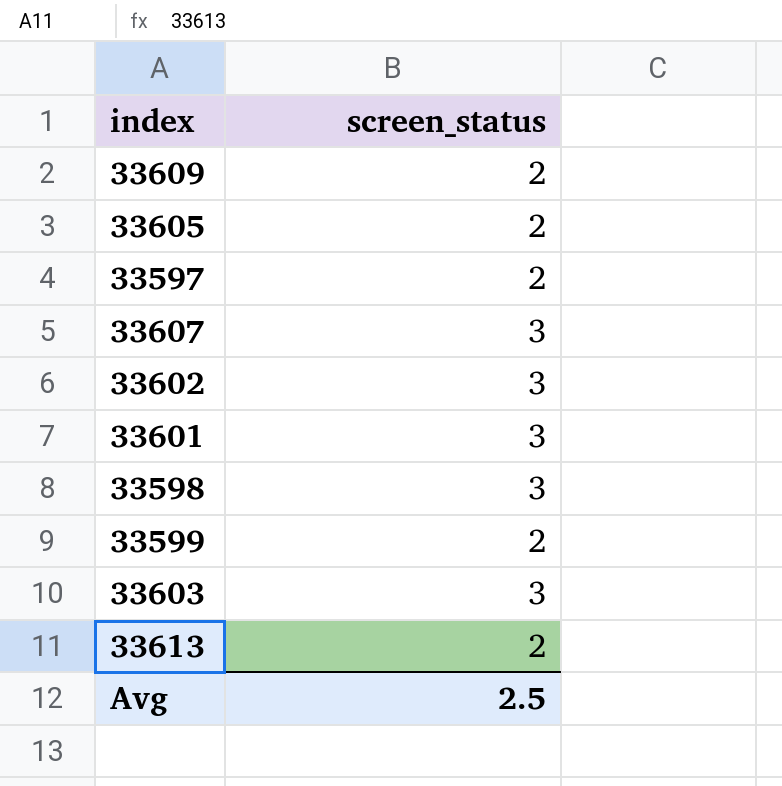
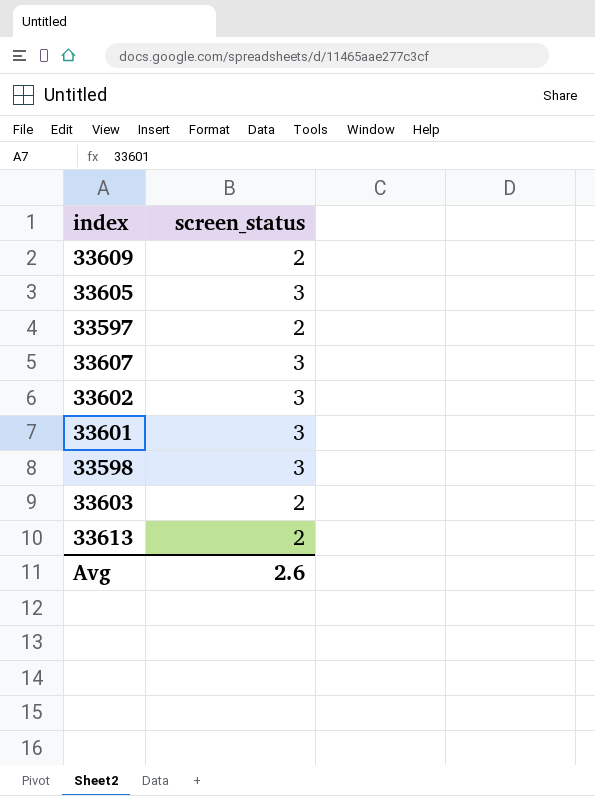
row 33599: 2 -> none
33605 | screen_status: 2 -> 3
33603 | screen_status: 3 -> 2
Avg | screen_status: 2.5 -> 2.6

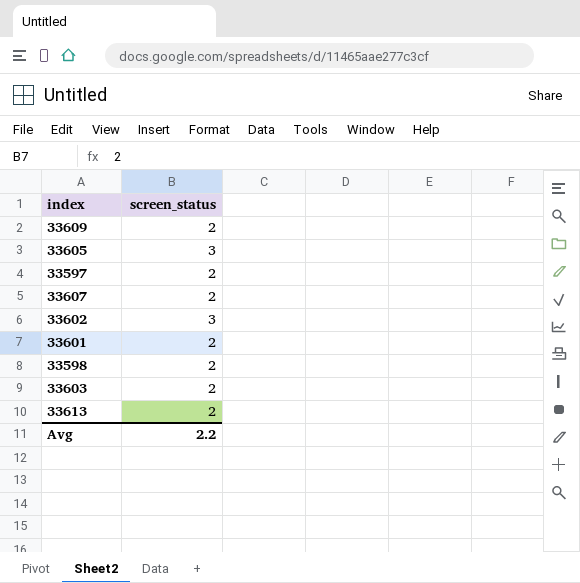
33607 | screen_status: 3 -> 2
33601 | screen_status: 3 -> 2
33598 | screen_status: 3 -> 2
Avg | screen_status: 2.6 -> 2.2

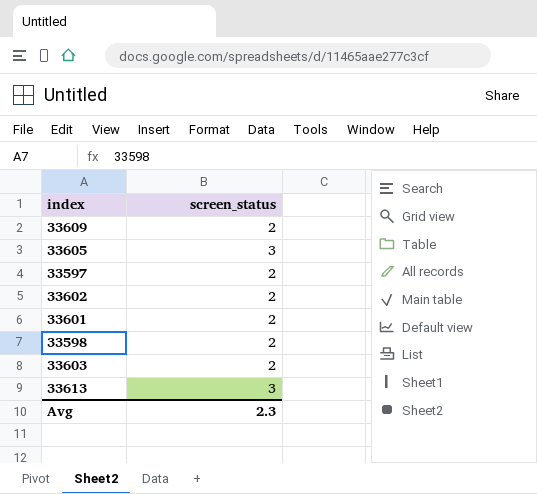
row 33607: 2 -> none
33602 | screen_status: 3 -> 2
33613 | screen_status: 2 -> 3
Avg | screen_status: 2.2 -> 2.3

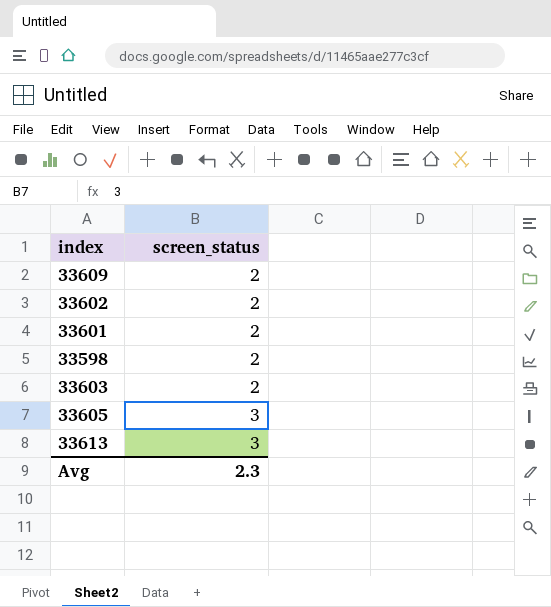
row order: none -> screen_status ascending
row 33597: 2 -> none

